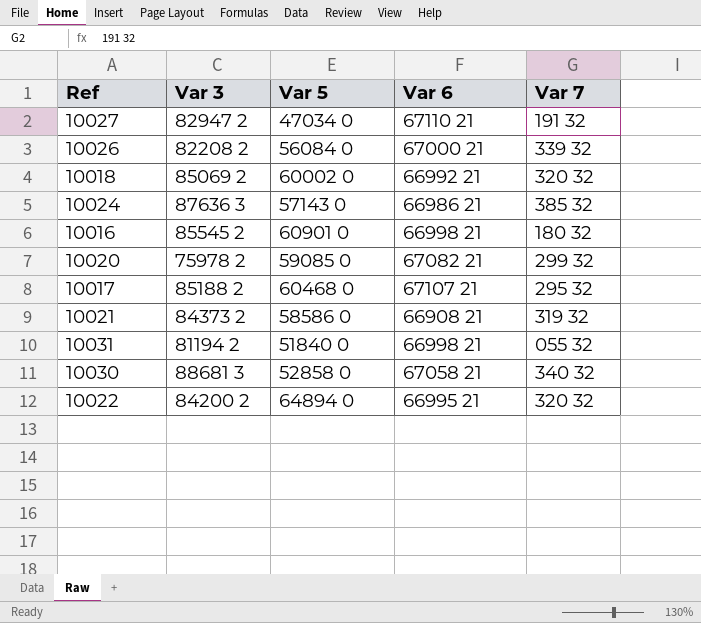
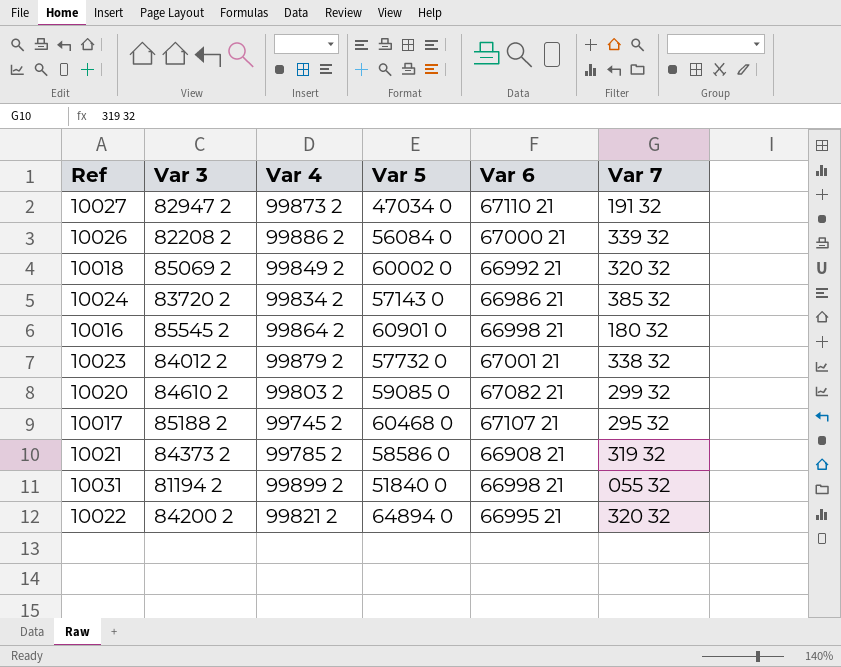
column Var 4 | position: none -> 3
row 10030: 88681 3 | 52858 0 | 67058 21 | 340 32 -> none
10024 | Var 3: 87636 3 -> 83720 2
row 10023: none -> 84012 2 | 99879 2 | 57732 0 | 67001 21 | 338 32
10020 | Var 3: 75978 2 -> 84610 2

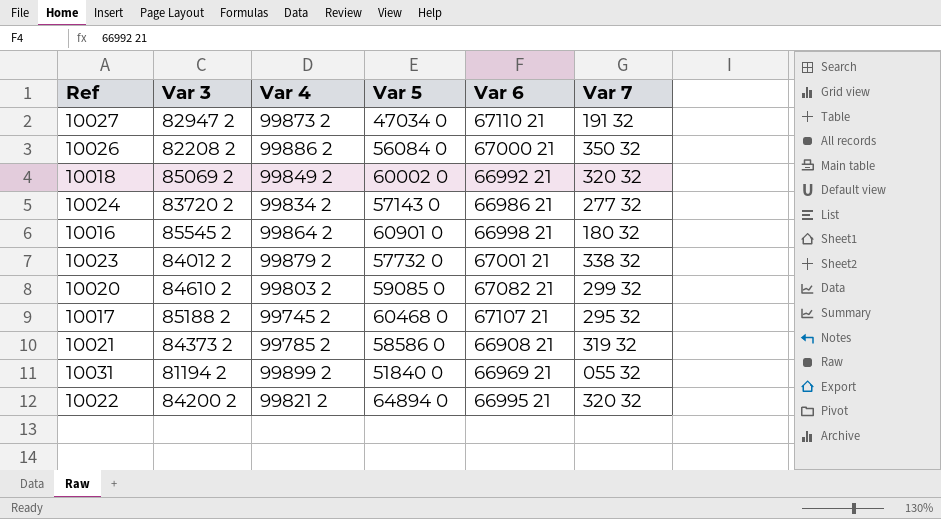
10026 | Var 7: 339 32 -> 350 32
10024 | Var 7: 385 32 -> 277 32
10031 | Var 6: 66998 21 -> 66969 21

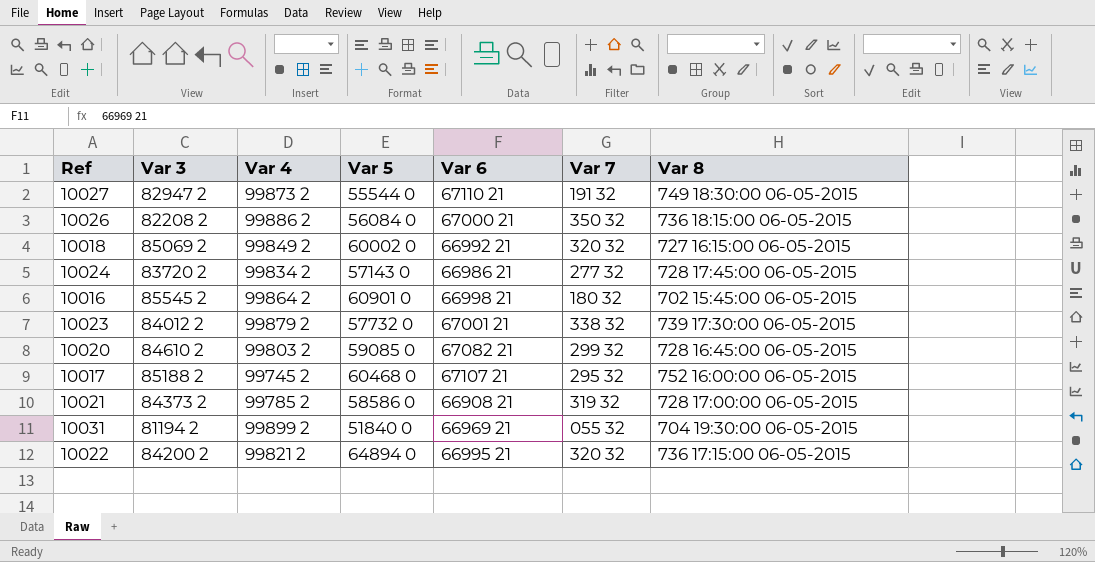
column Var 8 | position: none -> 7
10027 | Var 5: 47034 0 -> 55544 0

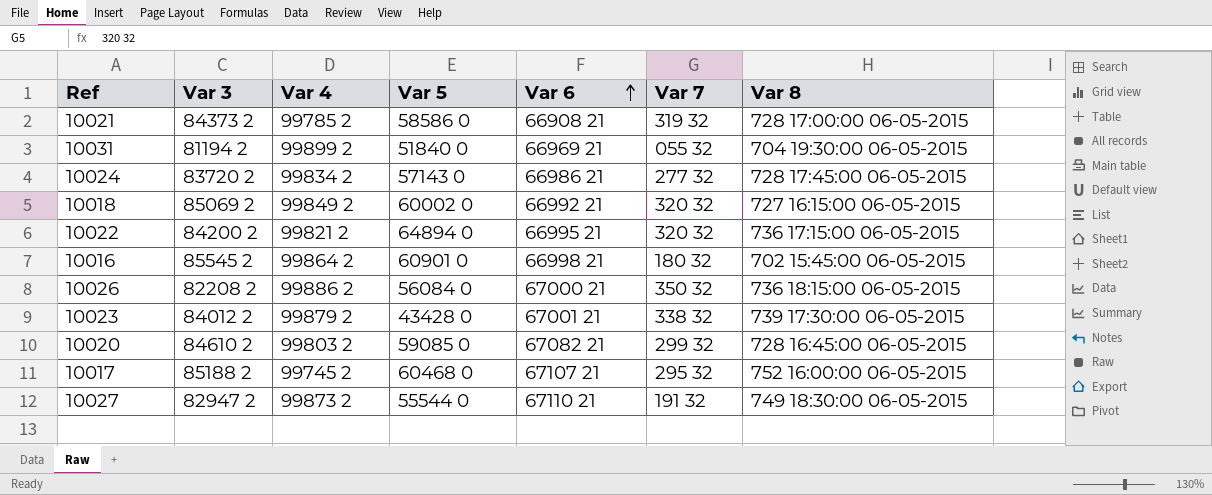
row order: none -> Var 6 ascending
10023 | Var 5: 57732 0 -> 43428 0

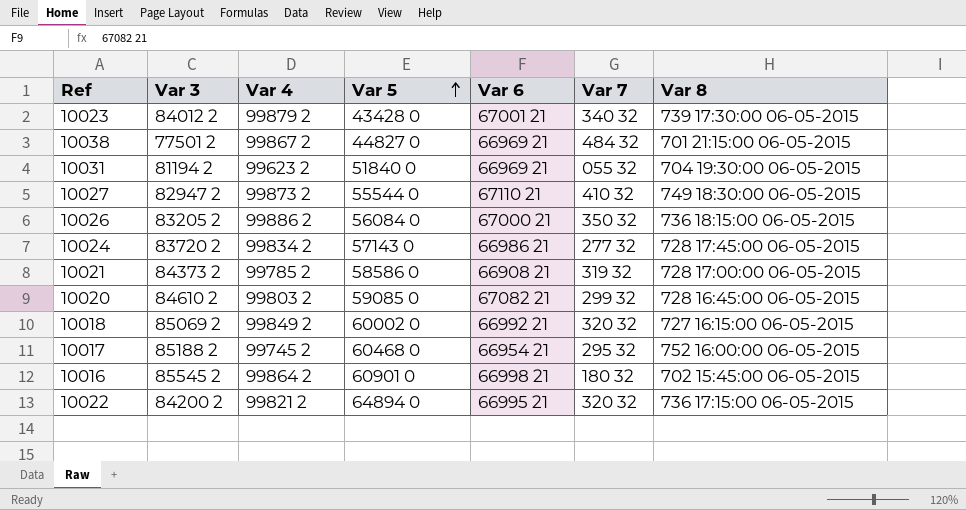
row order: Var 6 ascending -> Var 5 ascending
10023 | Var 7: 338 32 -> 340 32
row 10038: none -> 77501 2 | 99867 2 | 44827 0 | 66969 21 | 484 32 | 701 21:15:00 06-05-2015
10031 | Var 4: 99899 2 -> 99623 2
10027 | Var 7: 191 32 -> 410 32
10026 | Var 3: 82208 2 -> 83205 2
10017 | Var 6: 67107 21 -> 66954 21

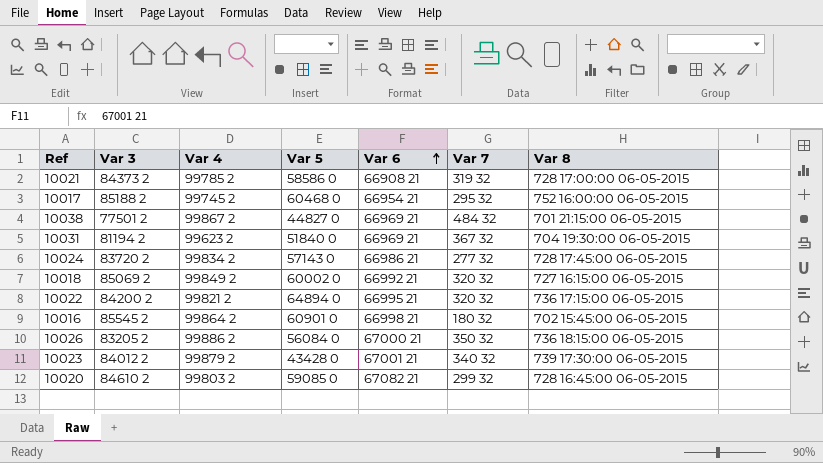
row order: Var 5 ascending -> Var 6 ascending
row 10027: 82947 2 | 99873 2 | 55544 0 | 67110 21 | 410 32 | 749 18:30:00 06-05-2015 -> none
10031 | Var 7: 055 32 -> 367 32

